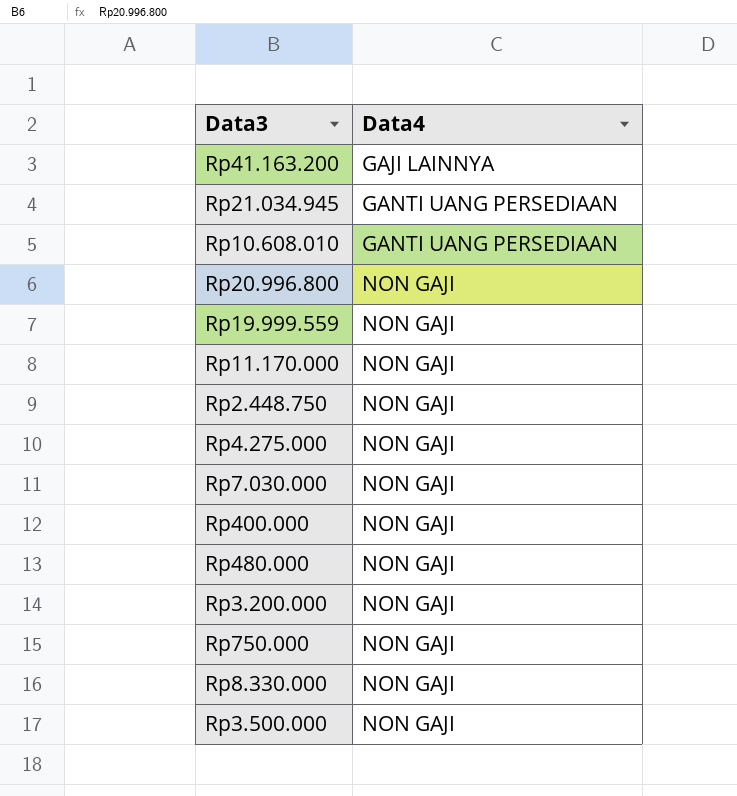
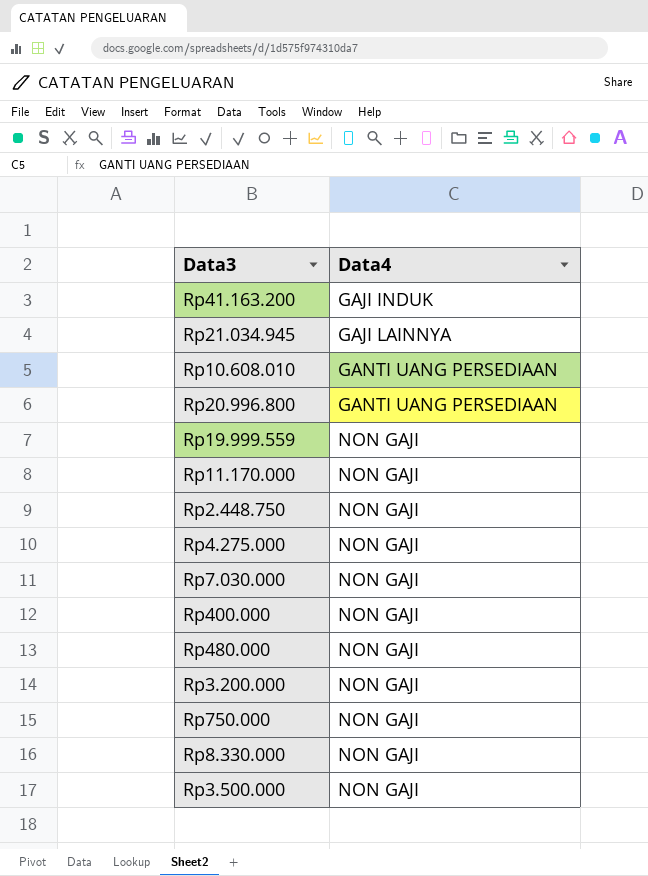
Rp41.163.200 | Data4: GAJI LAINNYA -> GAJI INDUK
Rp21.034.945 | Data4: GANTI UANG PERSEDIAAN -> GAJI LAINNYA
Rp20.996.800 | Data4: NON GAJI -> GANTI UANG PERSEDIAAN

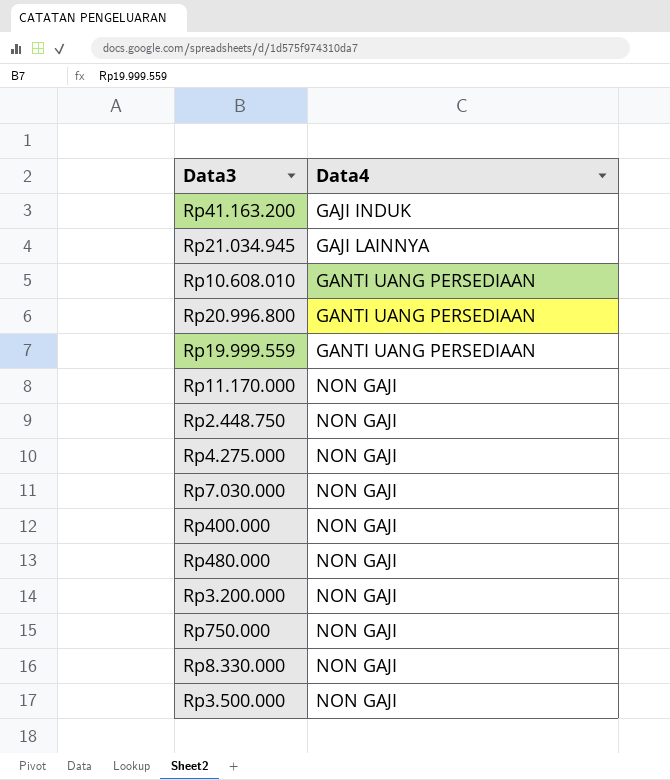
Rp19.999.559 | Data4: NON GAJI -> GANTI UANG PERSEDIAAN

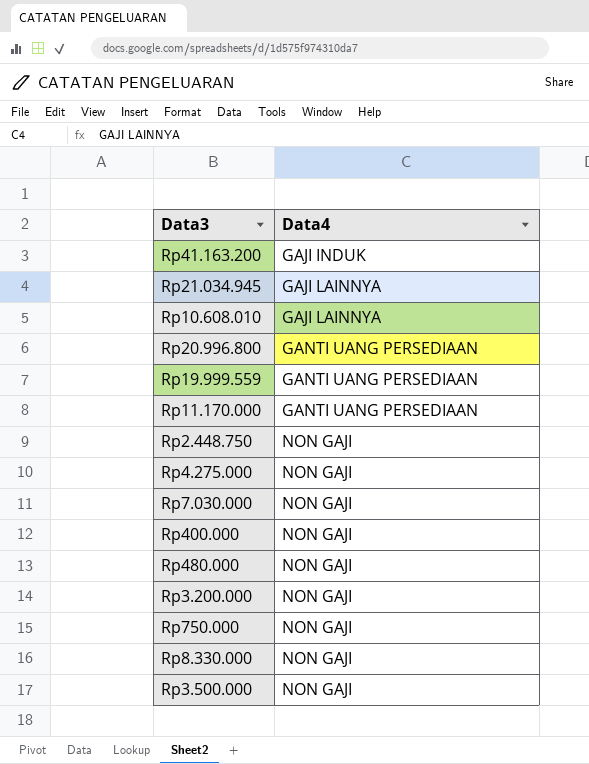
Rp10.608.010 | Data4: GANTI UANG PERSEDIAAN -> GAJI LAINNYA
Rp11.170.000 | Data4: NON GAJI -> GANTI UANG PERSEDIAAN

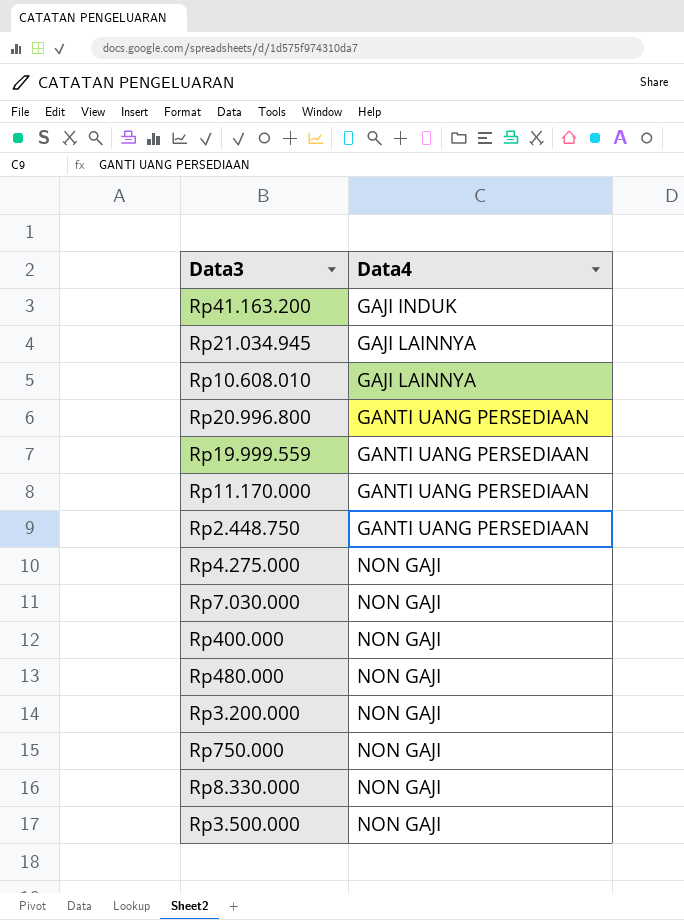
Rp2.448.750 | Data4: NON GAJI -> GANTI UANG PERSEDIAAN

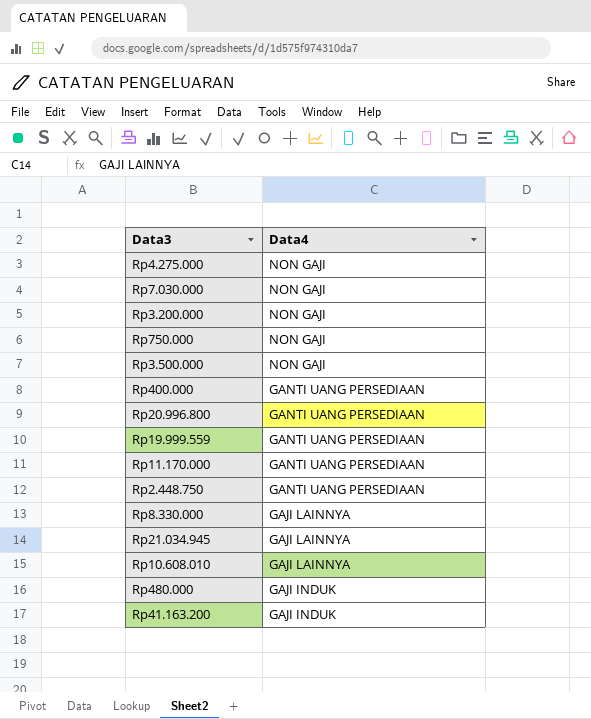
row order: Data4 ascending -> Data4 descending
Rp400.000 | Data4: NON GAJI -> GANTI UANG PERSEDIAAN
Rp8.330.000 | Data4: NON GAJI -> GAJI LAINNYA
Rp480.000 | Data4: NON GAJI -> GAJI INDUK

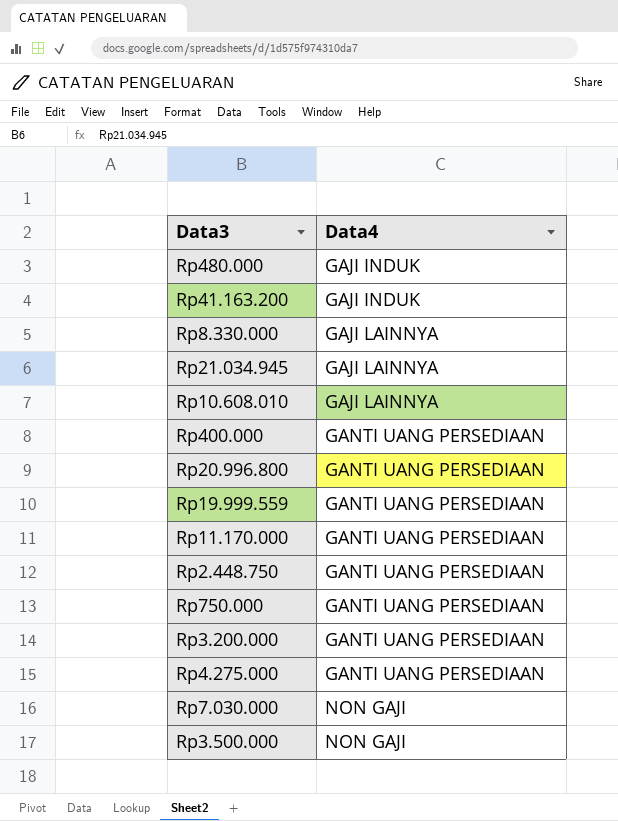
row order: Data4 descending -> Data4 ascending
Rp750.000 | Data4: NON GAJI -> GANTI UANG PERSEDIAAN
Rp3.200.000 | Data4: NON GAJI -> GANTI UANG PERSEDIAAN
Rp4.275.000 | Data4: NON GAJI -> GANTI UANG PERSEDIAAN

